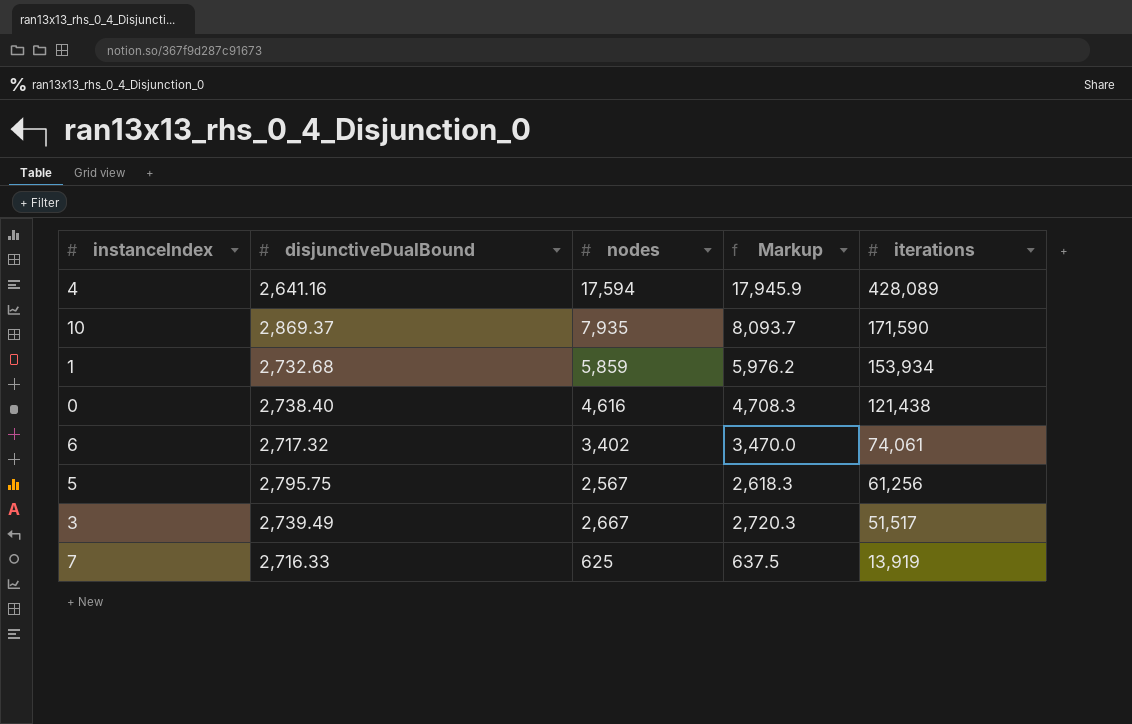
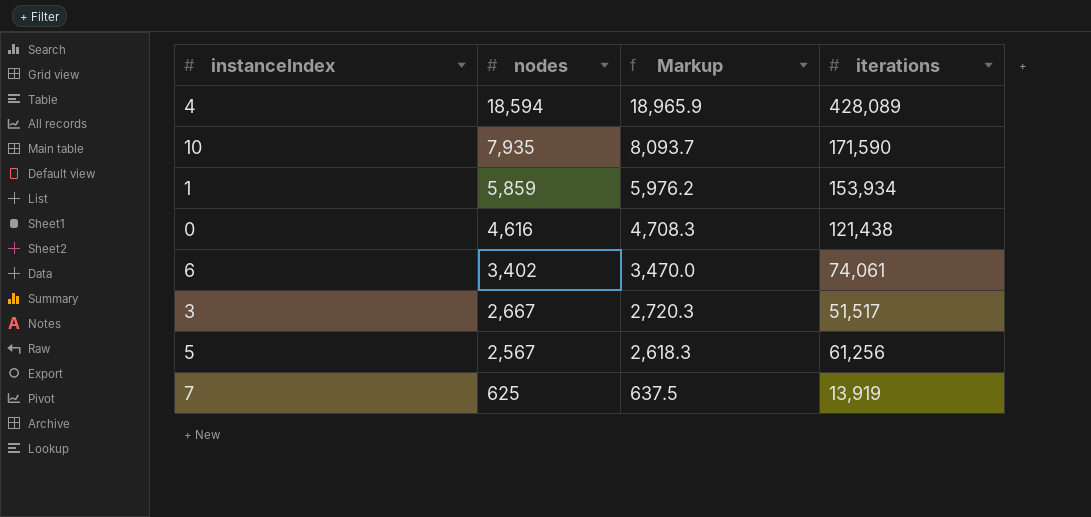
row order: iterations descending -> nodes descending
column disjunctiveDualBound | position: 2 -> none
4 | nodes: 17,594 -> 18,594
4 | Markup: 17,945.9 -> 18,965.9

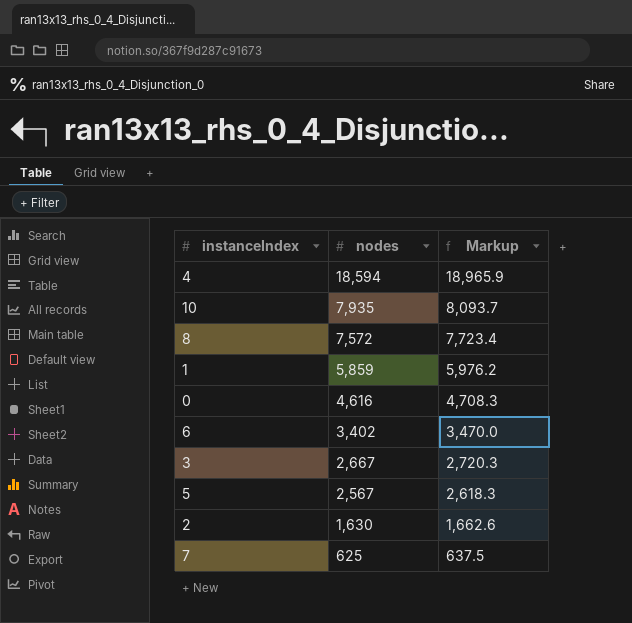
column iterations | position: 4 -> none
row 8: none -> 7,572 | 7,723.4
row 2: none -> 1,630 | 1,662.6

